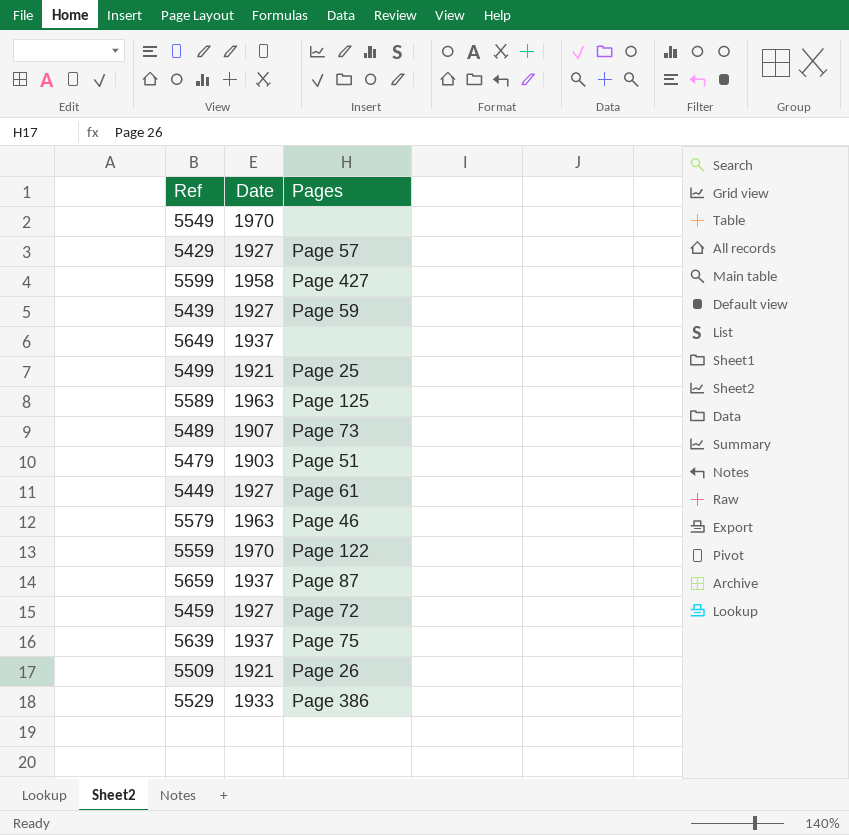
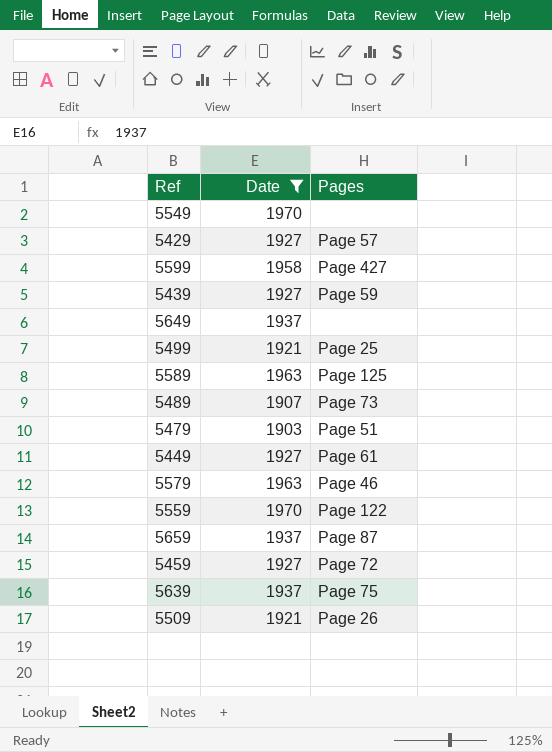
filter: none -> Date != 1933

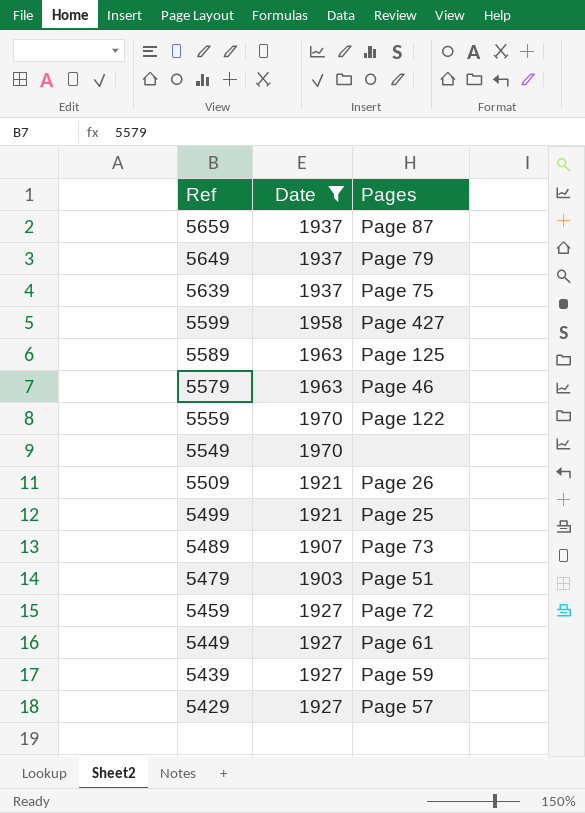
row order: none -> Ref descending
5649 | Pages: none -> Page 79

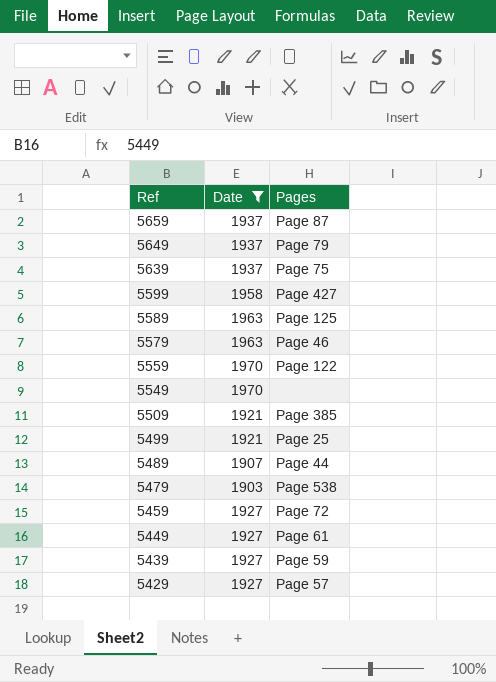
5509 | Pages: Page 26 -> Page 385
5489 | Pages: Page 73 -> Page 44
5479 | Pages: Page 51 -> Page 538

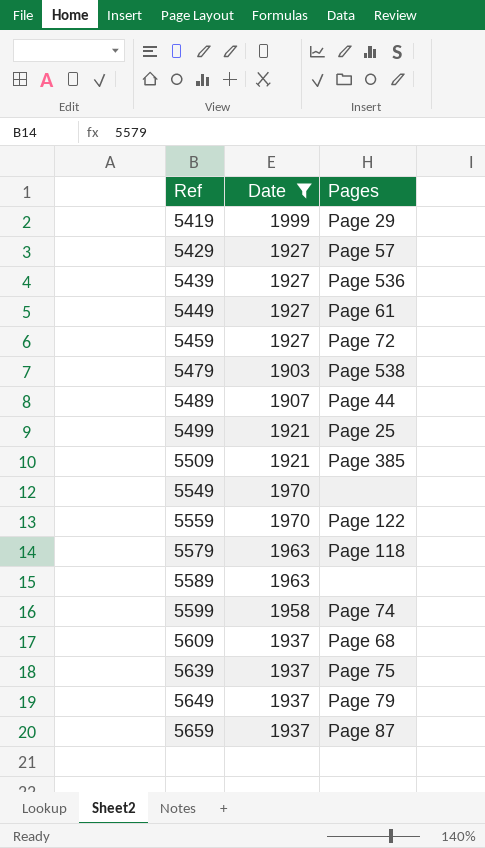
row order: Ref descending -> Ref ascending
row 5419: none -> 1999 | Page 29
5439 | Pages: Page 59 -> Page 536
5579 | Pages: Page 46 -> Page 118
5589 | Pages: Page 125 -> none
5599 | Pages: Page 427 -> Page 74
row 5609: none -> 1937 | Page 68

